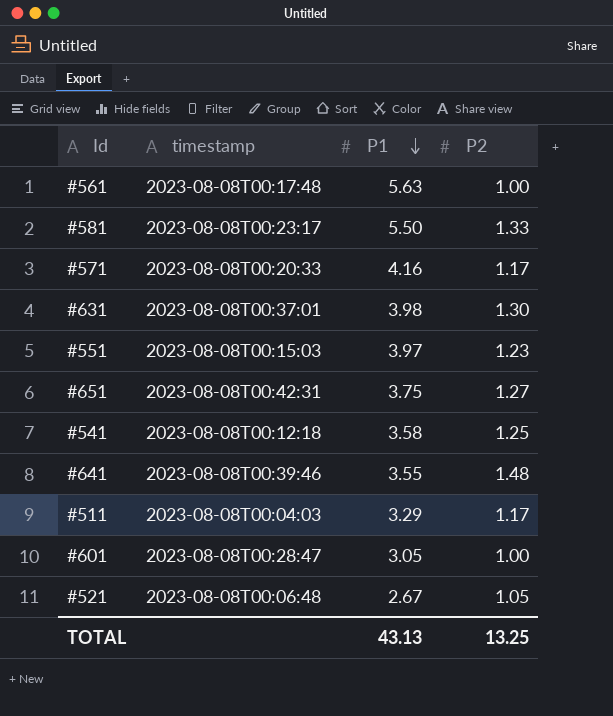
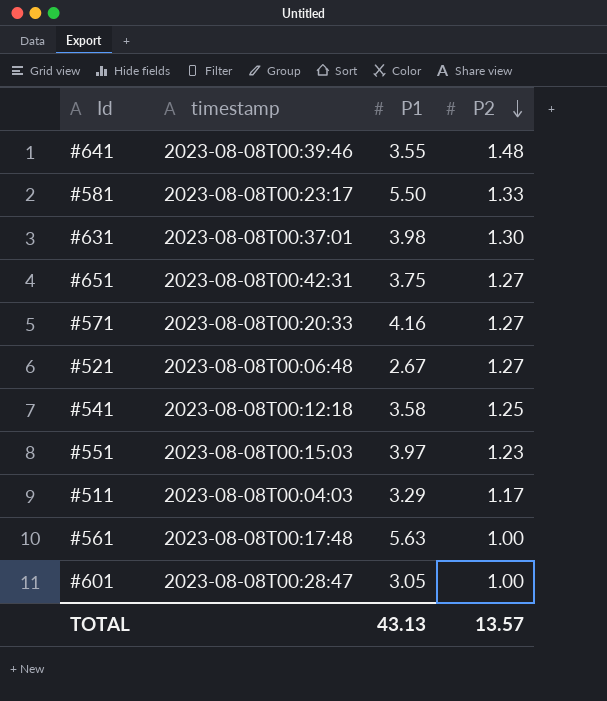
row order: P1 descending -> P2 descending
#571 | P2: 1.17 -> 1.27
#521 | P2: 1.05 -> 1.27
TOTAL | P2: 13.25 -> 13.57

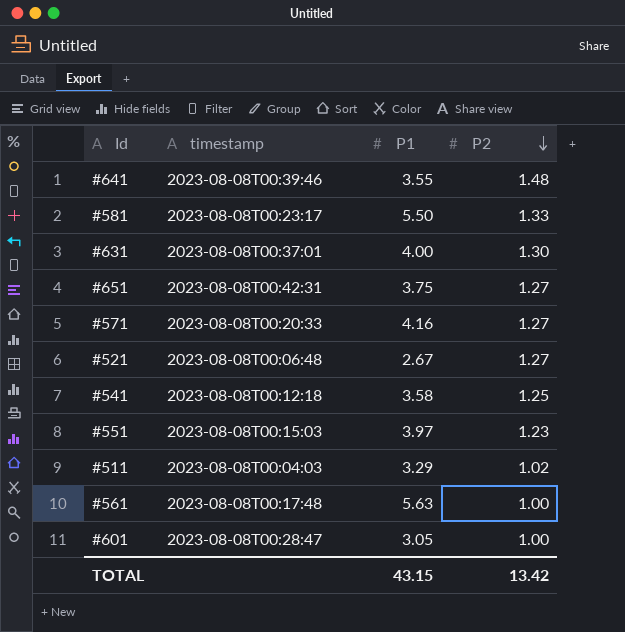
#631 | P1: 3.98 -> 4.00
#511 | P2: 1.17 -> 1.02
TOTAL | P1: 43.13 -> 43.15
TOTAL | P2: 13.57 -> 13.42

